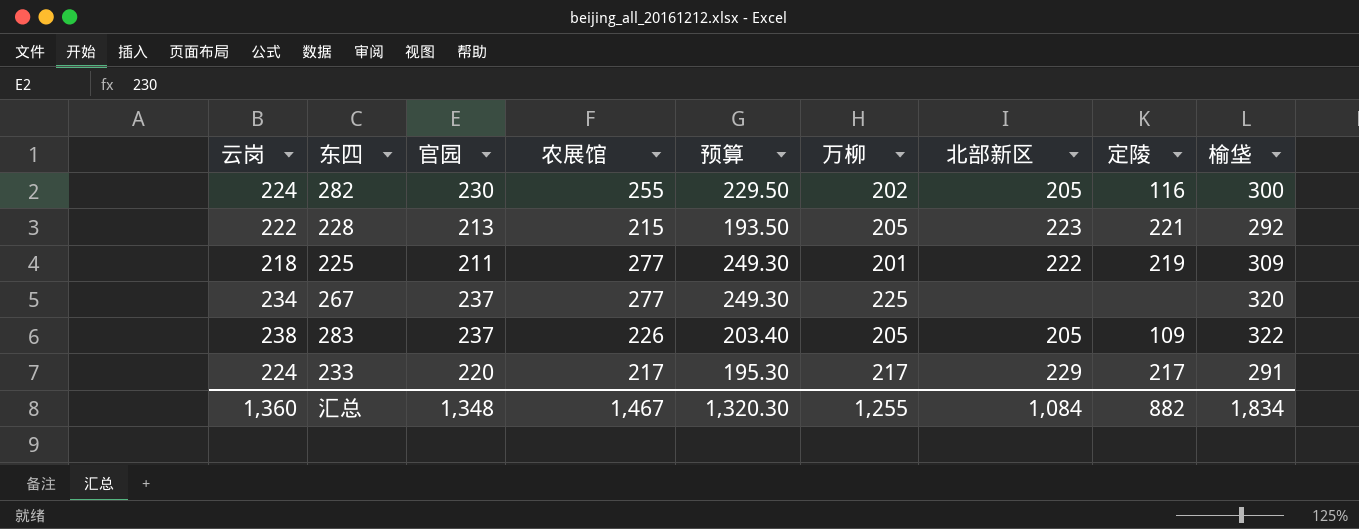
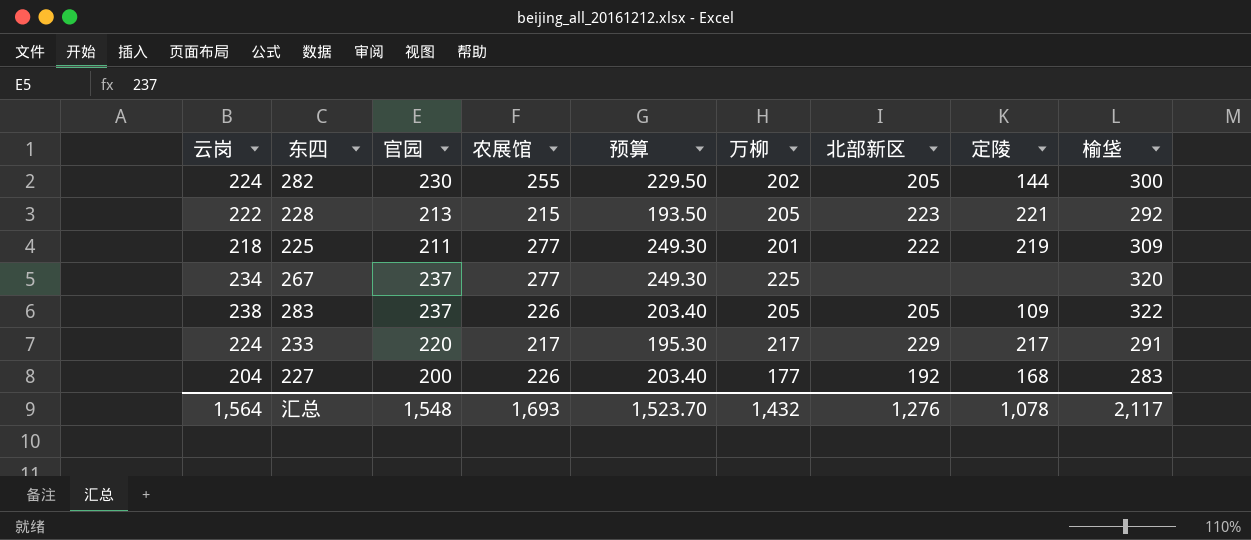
282 | 定陵: 116 -> 144
row 227: none -> 204 | 200 | 226 | 203.40 | 177 | 192 | 168 | 283
汇总 | 云岗: 1,360 -> 1,564
汇总 | 官园: 1,348 -> 1,548
汇总 | 农展馆: 1,467 -> 1,693
汇总 | 预算: 1,320.30 -> 1,523.70
汇总 | 万柳: 1,255 -> 1,432
汇总 | 北部新区: 1,084 -> 1,276
汇总 | 定陵: 882 -> 1,078
汇总 | 榆垡: 1,834 -> 2,117

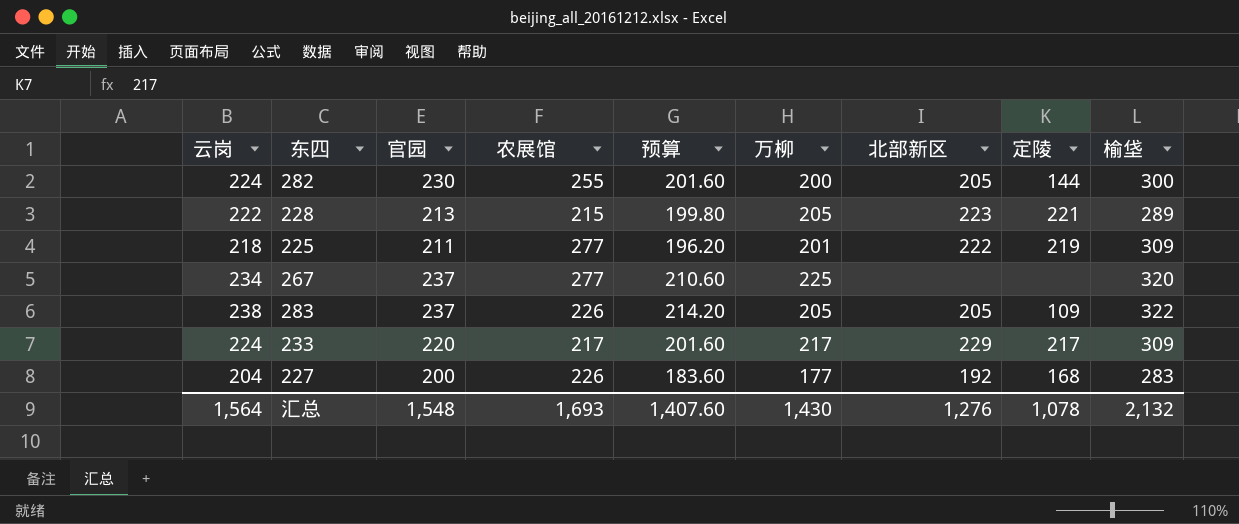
column 预算 | formula: [农展馆] * 0.9 -> [云岗] * 0.9
282 | 万柳: 202 -> 200
228 | 榆垡: 292 -> 289
233 | 榆垡: 291 -> 309
汇总 | 预算: 1,523.70 -> 1,407.60
汇总 | 万柳: 1,432 -> 1,430
汇总 | 榆垡: 2,117 -> 2,132

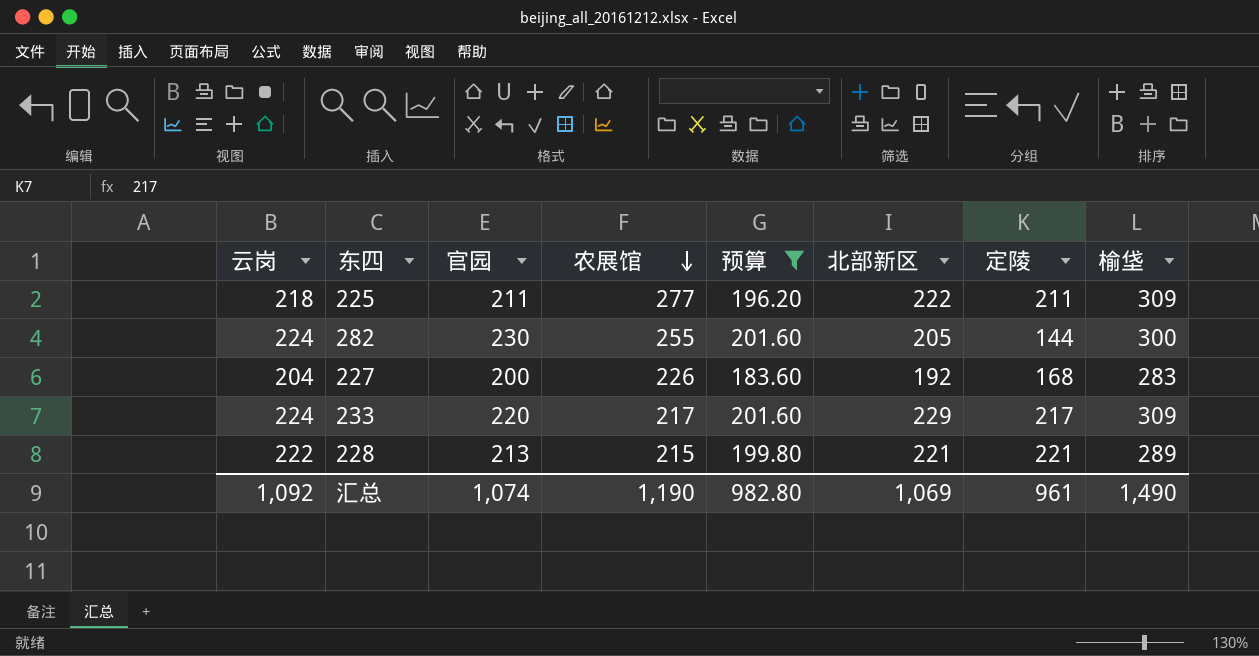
filter: none -> 预算 <= 201.60
row order: none -> 农展馆 descending
column 万柳 | position: 6 -> none
225 | 定陵: 219 -> 211
228 | 北部新区: 223 -> 221
汇总 | 云岗: 1,564 -> 1,092
汇总 | 官园: 1,548 -> 1,074
汇总 | 农展馆: 1,693 -> 1,190
汇总 | 预算: 1,407.60 -> 982.80
汇总 | 北部新区: 1,276 -> 1,069
汇总 | 定陵: 1,078 -> 961
汇总 | 榆垡: 2,132 -> 1,490

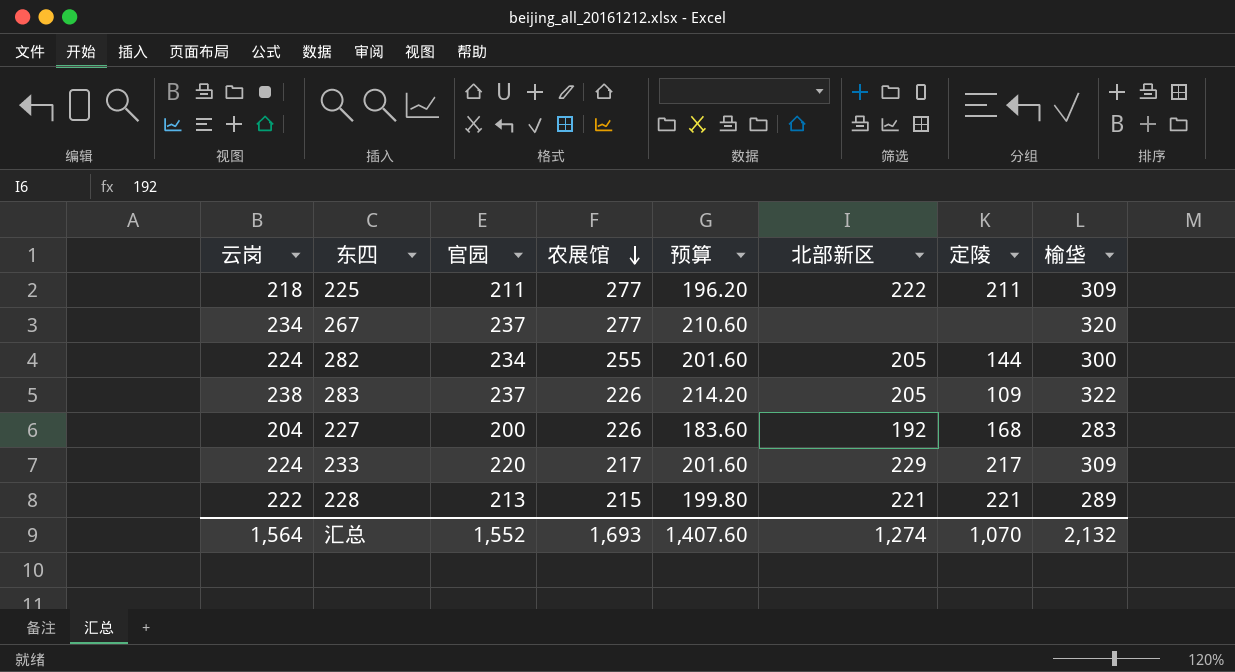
filter: 预算 <= 201.60 -> none
282 | 官园: 230 -> 234
汇总 | 云岗: 1,092 -> 1,564
汇总 | 官园: 1,074 -> 1,552
汇总 | 农展馆: 1,190 -> 1,693
汇总 | 预算: 982.80 -> 1,407.60
汇总 | 北部新区: 1,069 -> 1,274
汇总 | 定陵: 961 -> 1,070
汇总 | 榆垡: 1,490 -> 2,132

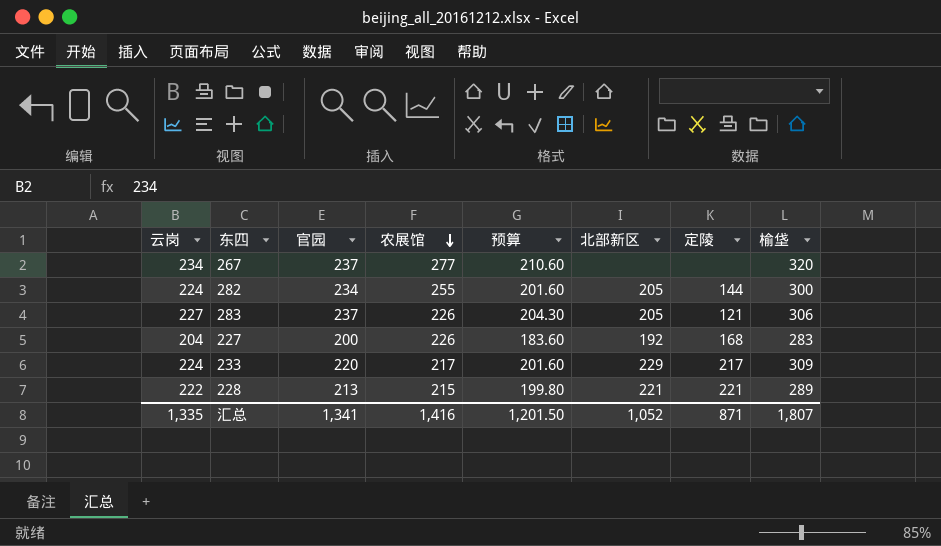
row 225: 218 | 211 | 277 | 196.20 | 222 | 211 | 309 -> none
283 | 云岗: 238 -> 227
283 | 预算: 214.20 -> 204.30
283 | 定陵: 109 -> 121
283 | 榆垡: 322 -> 306
汇总 | 云岗: 1,564 -> 1,335
汇总 | 官园: 1,552 -> 1,341
汇总 | 农展馆: 1,693 -> 1,416
汇总 | 预算: 1,407.60 -> 1,201.50
汇总 | 北部新区: 1,274 -> 1,052
汇总 | 定陵: 1,070 -> 871
汇总 | 榆垡: 2,132 -> 1,807

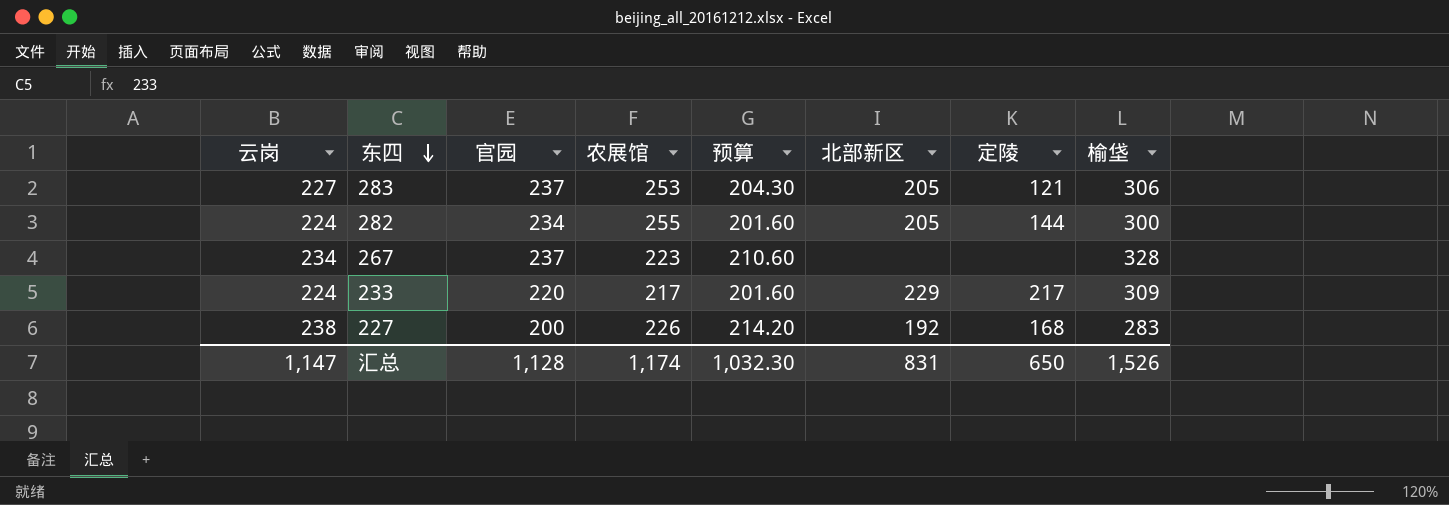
row order: 农展馆 descending -> 东四 descending
row 228: 222 | 213 | 215 | 199.80 | 221 | 221 | 289 -> none
283 | 农展馆: 226 -> 253
267 | 农展馆: 277 -> 223
267 | 榆垡: 320 -> 328
227 | 云岗: 204 -> 238
227 | 预算: 183.60 -> 214.20
汇总 | 云岗: 1,335 -> 1,147
汇总 | 官园: 1,341 -> 1,128
汇总 | 农展馆: 1,416 -> 1,174
汇总 | 预算: 1,201.50 -> 1,032.30
汇总 | 北部新区: 1,052 -> 831
汇总 | 定陵: 871 -> 650
汇总 | 榆垡: 1,807 -> 1,526

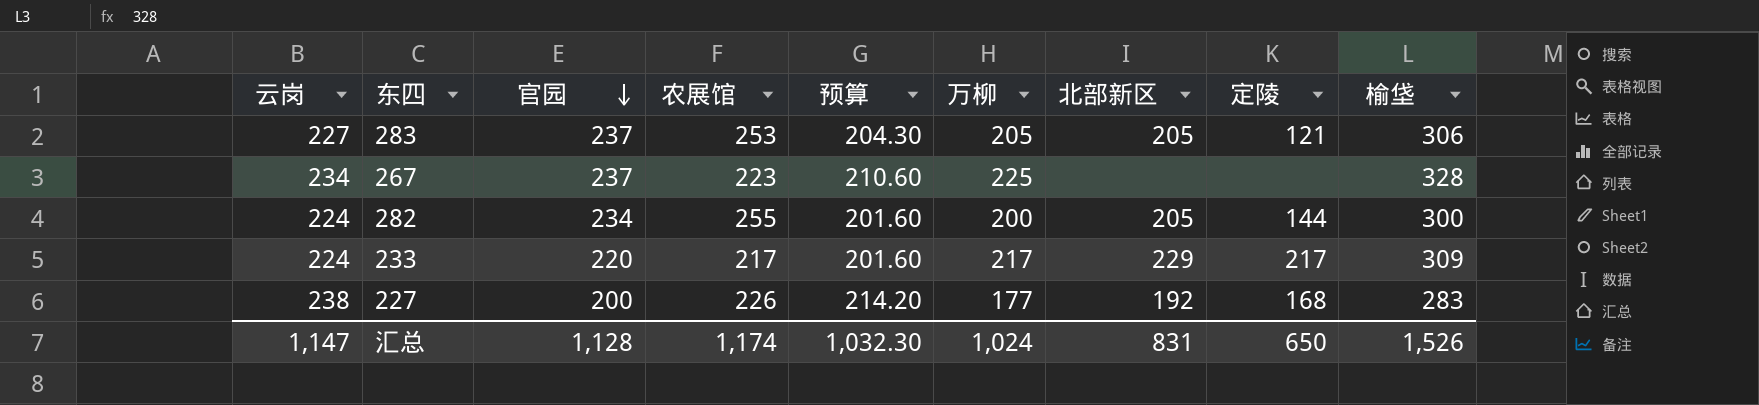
row order: 东四 descending -> 官园 descending
column 万柳 | position: none -> 6

